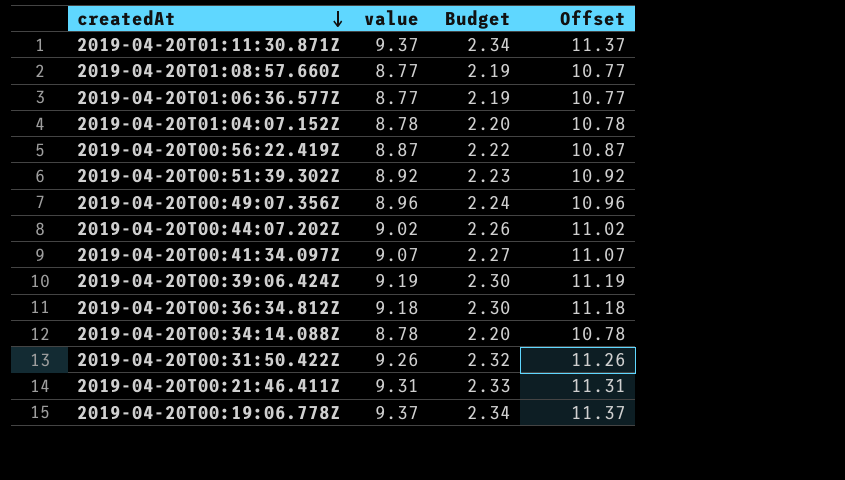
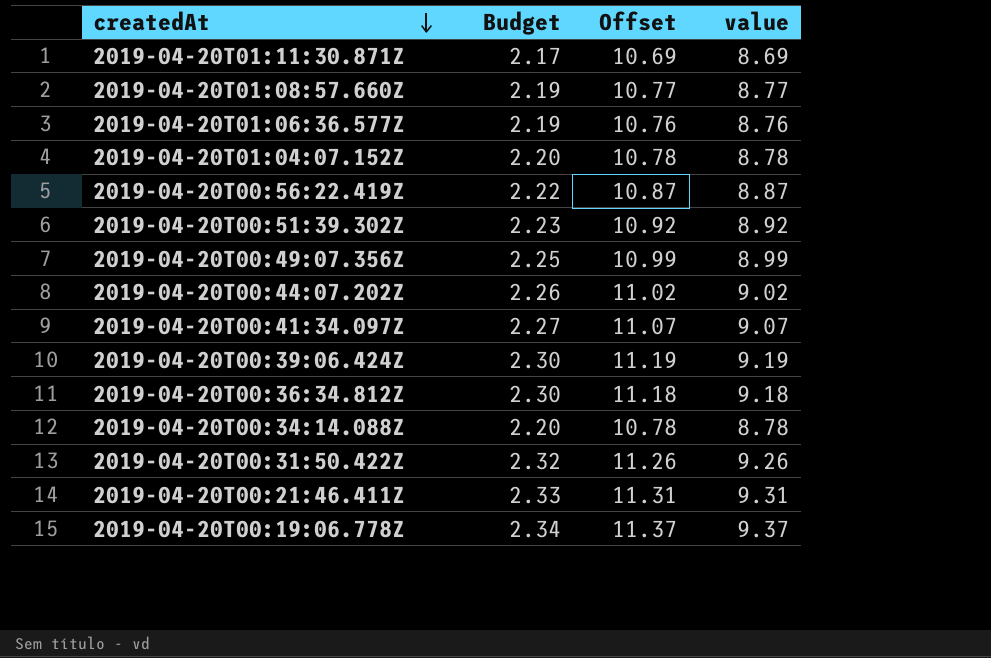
column value | position: 2 -> 4
2019-04-20T01:11:30.871Z | Budget: 2.34 -> 2.17
2019-04-20T01:11:30.871Z | Offset: 11.37 -> 10.69
2019-04-20T01:11:30.871Z | value: 9.37 -> 8.69
2019-04-20T01:06:36.577Z | Offset: 10.77 -> 10.76
2019-04-20T01:06:36.577Z | value: 8.77 -> 8.76
2019-04-20T00:49:07.356Z | Budget: 2.24 -> 2.25
2019-04-20T00:49:07.356Z | Offset: 10.96 -> 10.99
2019-04-20T00:49:07.356Z | value: 8.96 -> 8.99

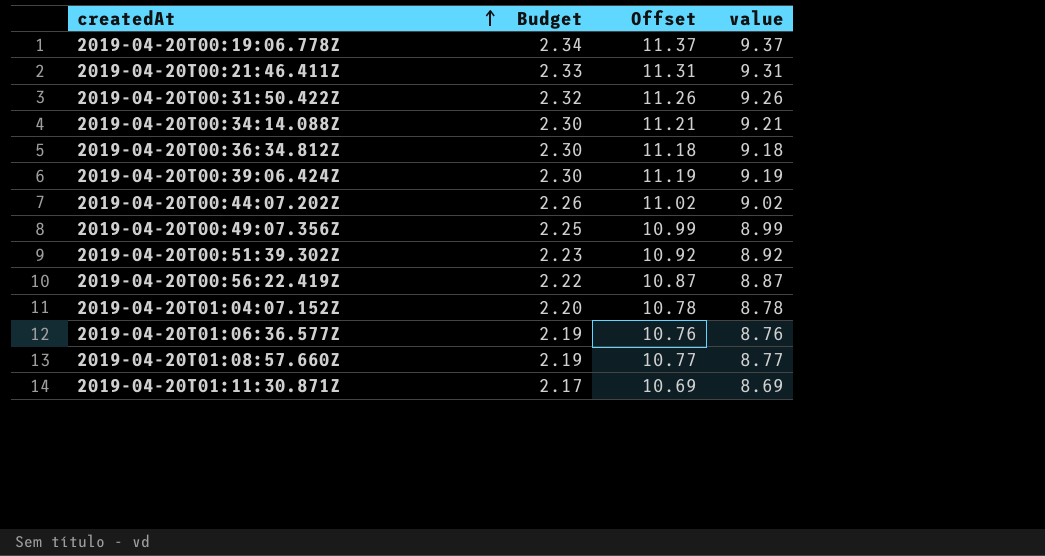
row order: createdAt descending -> createdAt ascending
row 2019-04-20T00:41:34.097Z: 2.27 | 11.07 | 9.07 -> none
2019-04-20T00:34:14.088Z | Budget: 2.20 -> 2.30
2019-04-20T00:34:14.088Z | Offset: 10.78 -> 11.21
2019-04-20T00:34:14.088Z | value: 8.78 -> 9.21

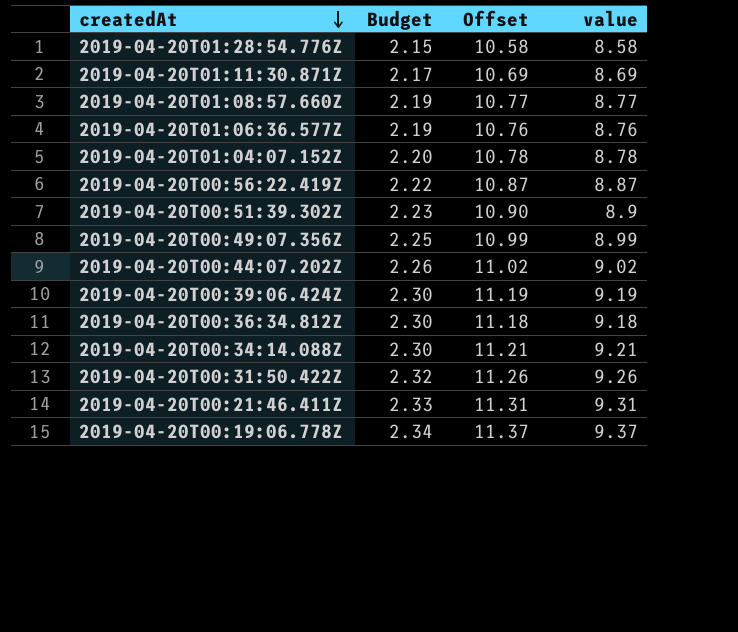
row order: createdAt ascending -> createdAt descending
row 2019-04-20T01:28:54.776Z: none -> 2.15 | 10.58 | 8.58
2019-04-20T00:51:39.302Z | Offset: 10.92 -> 10.90
2019-04-20T00:51:39.302Z | value: 8.92 -> 8.9

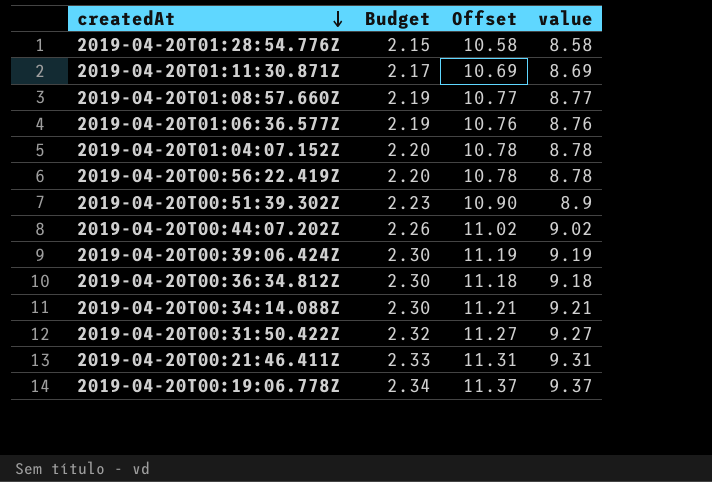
row 2019-04-20T00:49:07.356Z: 2.25 | 10.99 | 8.99 -> none
2019-04-20T00:56:22.419Z | Budget: 2.22 -> 2.20
2019-04-20T00:56:22.419Z | Offset: 10.87 -> 10.78
2019-04-20T00:56:22.419Z | value: 8.87 -> 8.78
2019-04-20T00:31:50.422Z | Offset: 11.26 -> 11.27
2019-04-20T00:31:50.422Z | value: 9.26 -> 9.27

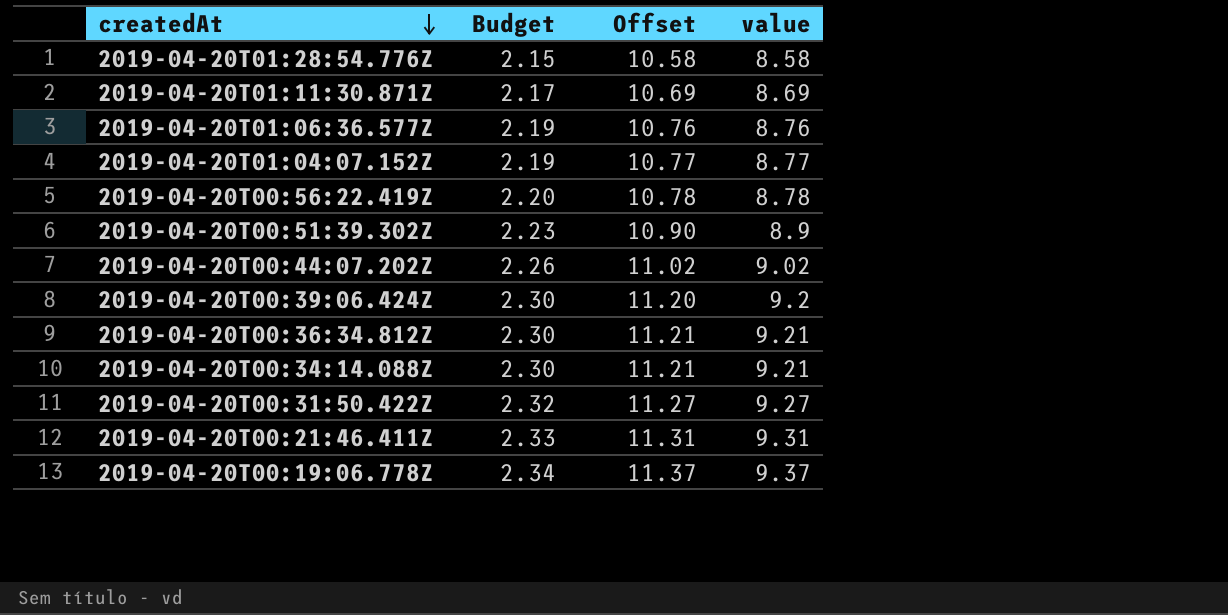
row 2019-04-20T01:08:57.660Z: 2.19 | 10.77 | 8.77 -> none
2019-04-20T01:04:07.152Z | Budget: 2.20 -> 2.19
2019-04-20T01:04:07.152Z | Offset: 10.78 -> 10.77
2019-04-20T01:04:07.152Z | value: 8.78 -> 8.77
2019-04-20T00:39:06.424Z | Offset: 11.19 -> 11.20
2019-04-20T00:39:06.424Z | value: 9.19 -> 9.2
2019-04-20T00:36:34.812Z | Offset: 11.18 -> 11.21
2019-04-20T00:36:34.812Z | value: 9.18 -> 9.21

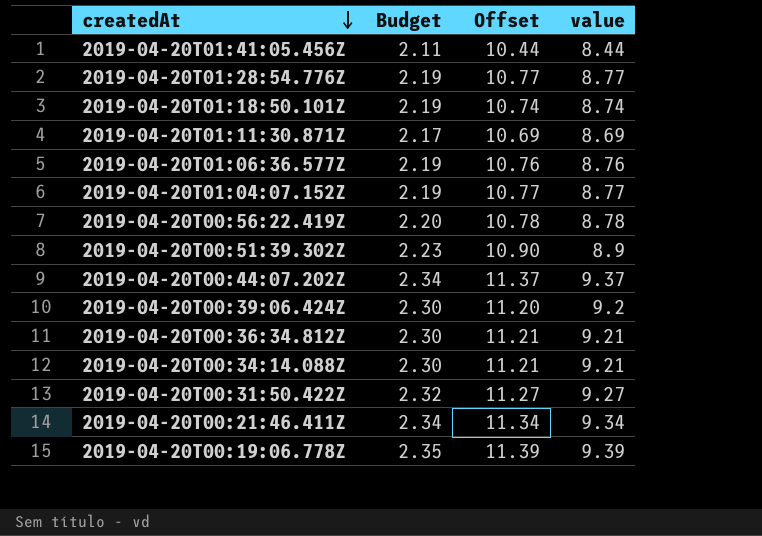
row 2019-04-20T01:41:05.456Z: none -> 2.11 | 10.44 | 8.44
2019-04-20T01:28:54.776Z | Budget: 2.15 -> 2.19
2019-04-20T01:28:54.776Z | Offset: 10.58 -> 10.77
2019-04-20T01:28:54.776Z | value: 8.58 -> 8.77
row 2019-04-20T01:18:50.101Z: none -> 2.19 | 10.74 | 8.74
2019-04-20T00:44:07.202Z | Budget: 2.26 -> 2.34
2019-04-20T00:44:07.202Z | Offset: 11.02 -> 11.37
2019-04-20T00:44:07.202Z | value: 9.02 -> 9.37
2019-04-20T00:21:46.411Z | Budget: 2.33 -> 2.34
2019-04-20T00:21:46.411Z | Offset: 11.31 -> 11.34
2019-04-20T00:21:46.411Z | value: 9.31 -> 9.34
2019-04-20T00:19:06.778Z | Budget: 2.34 -> 2.35
2019-04-20T00:19:06.778Z | Offset: 11.37 -> 11.39
2019-04-20T00:19:06.778Z | value: 9.37 -> 9.39

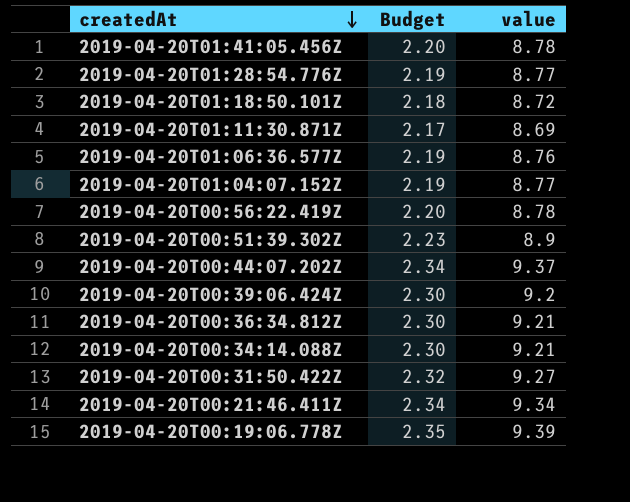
column Offset | formula: [value] + 2 -> none
2019-04-20T01:41:05.456Z | Budget: 2.11 -> 2.20
2019-04-20T01:41:05.456Z | value: 8.44 -> 8.78
2019-04-20T01:18:50.101Z | Budget: 2.19 -> 2.18
2019-04-20T01:18:50.101Z | value: 8.74 -> 8.72

